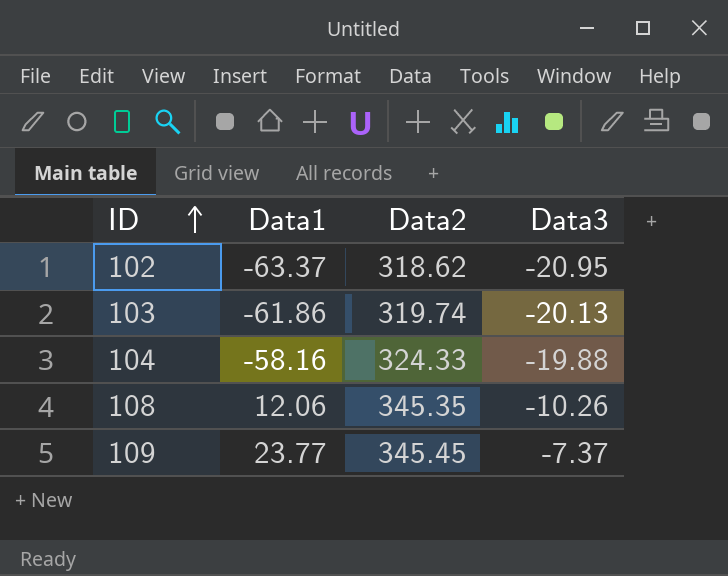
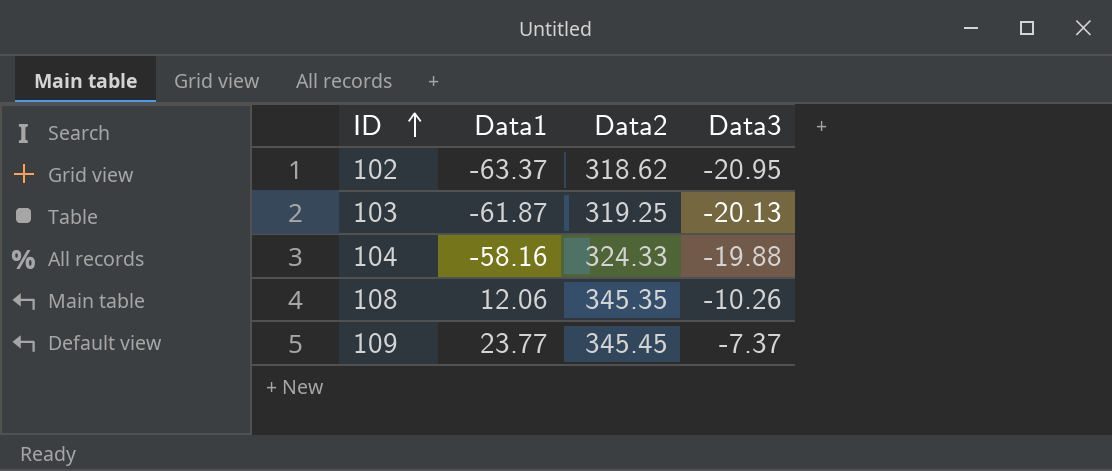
103 | Data1: -61.86 -> -61.87
103 | Data2: 319.74 -> 319.25

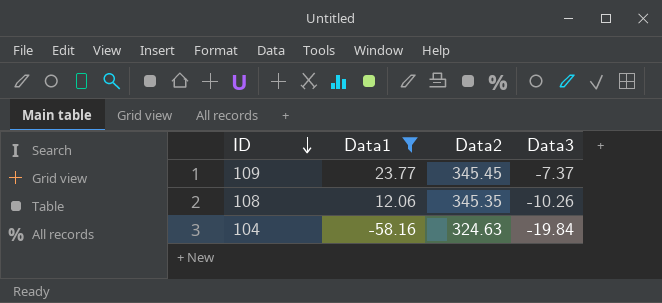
filter: none -> Data1 >= -58.16
row order: ID ascending -> ID descending
104 | Data2: 324.33 -> 324.63
104 | Data3: -19.88 -> -19.84

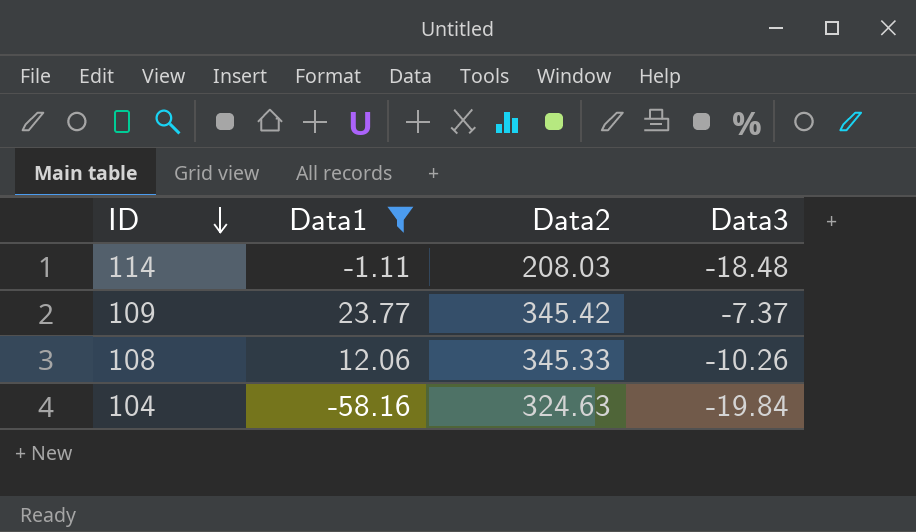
row 114: none -> -1.11 | 208.03 | -18.48
109 | Data2: 345.45 -> 345.42
108 | Data2: 345.35 -> 345.33

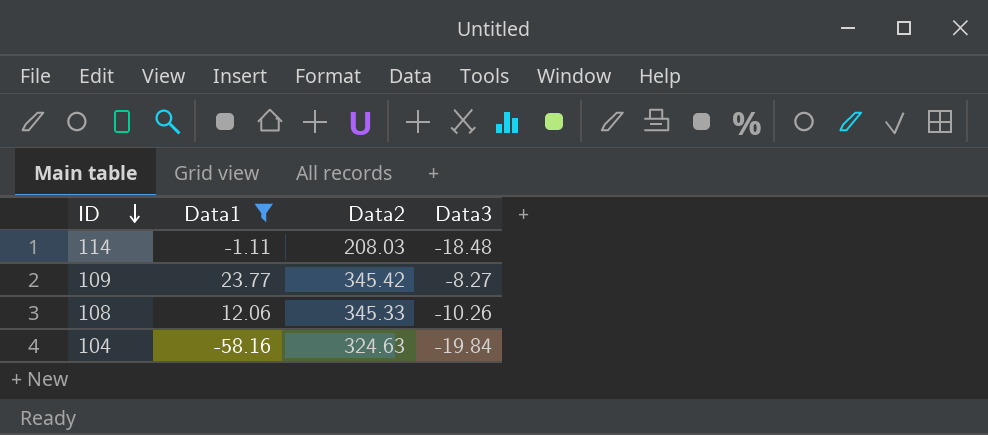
109 | Data3: -7.37 -> -8.27

